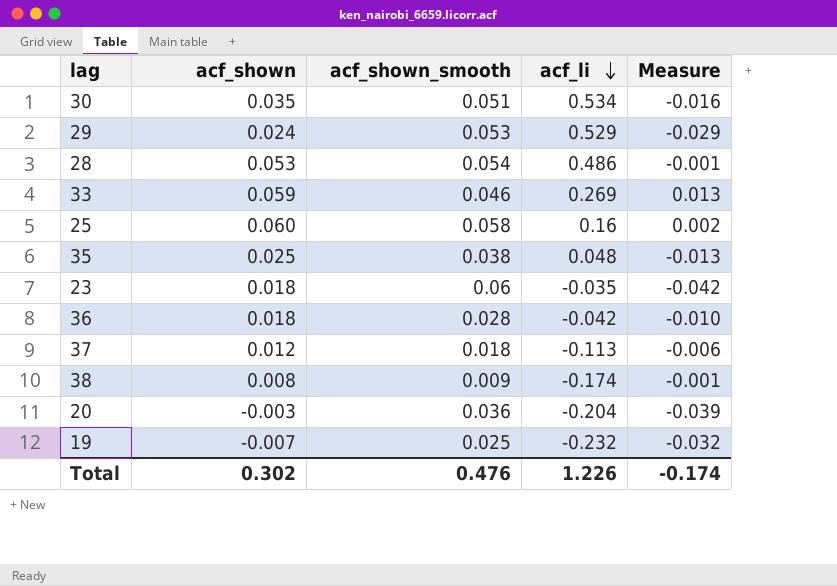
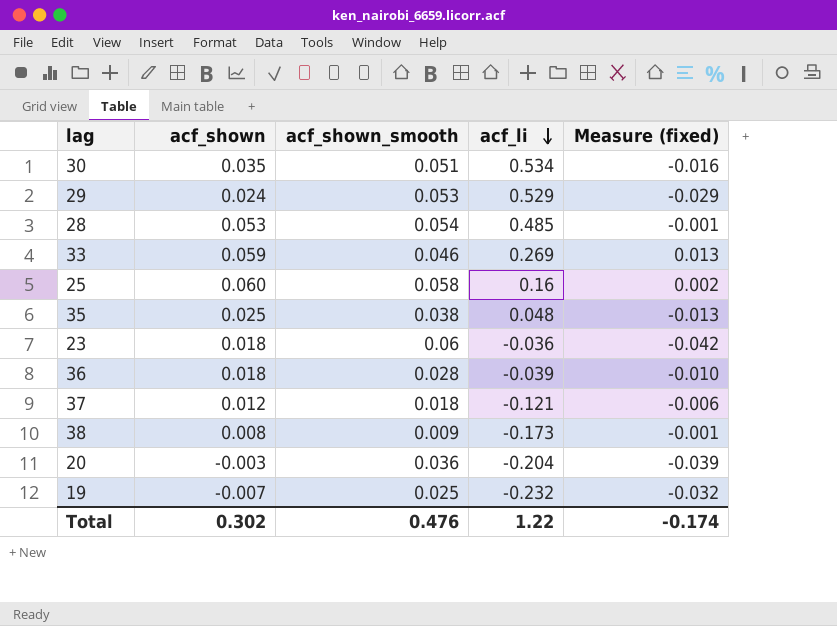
column name: Measure -> Measure (fixed)
28 | acf_li: 0.486 -> 0.485
23 | acf_li: -0.035 -> -0.036
36 | acf_li: -0.042 -> -0.039
37 | acf_li: -0.113 -> -0.121
38 | acf_li: -0.174 -> -0.173
Total | acf_li: 1.226 -> 1.22

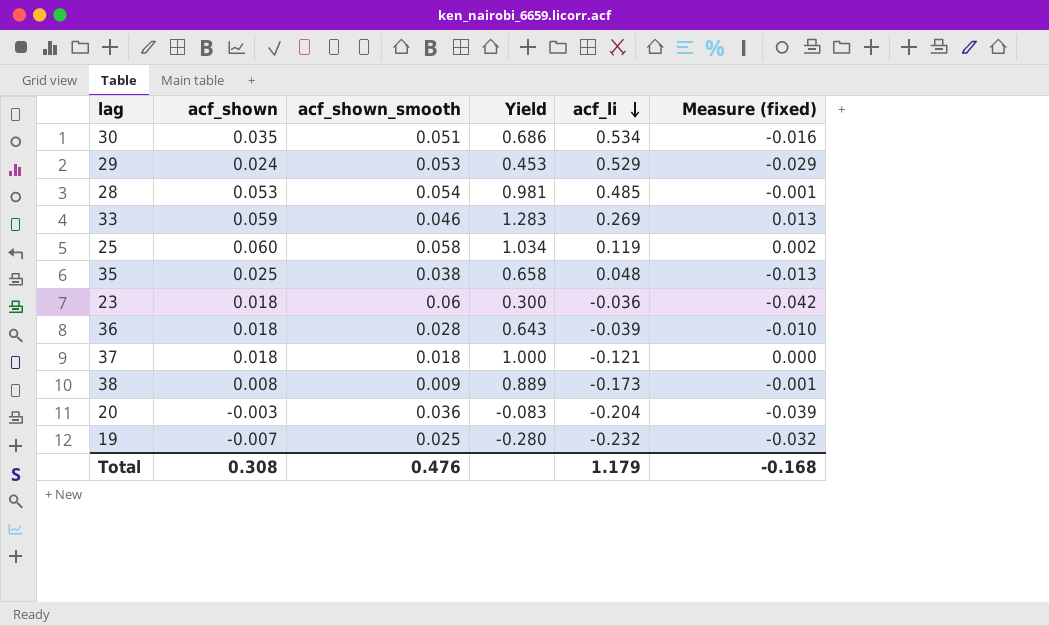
column Yield | formula: none -> [acf_shown] / [acf_shown_smooth]
25 | acf_li: 0.16 -> 0.119
37 | acf_shown: 0.012 -> 0.018
37 | Measure (fixed): -0.006 -> 0.000
Total | acf_shown: 0.302 -> 0.308
Total | acf_li: 1.22 -> 1.179
Total | Measure (fixed): -0.174 -> -0.168

